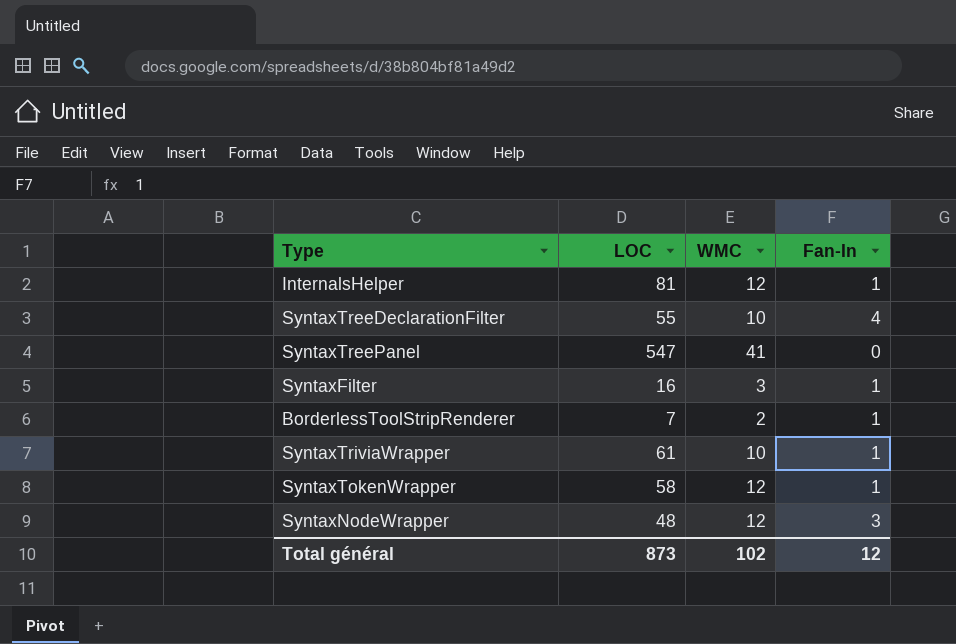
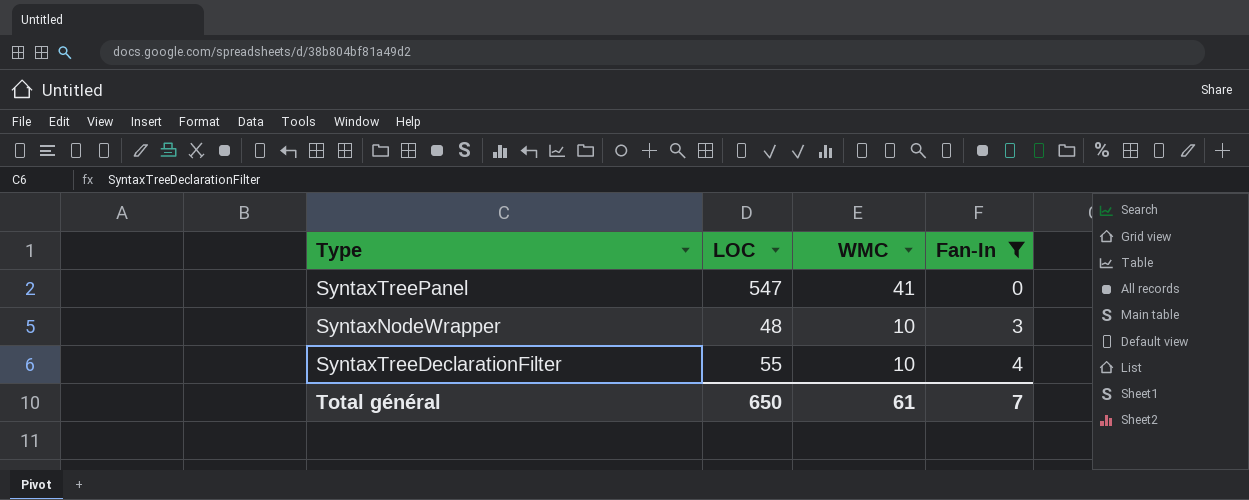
filter: none -> Fan-In != 1
row order: none -> WMC descending
SyntaxNodeWrapper | WMC: 12 -> 10
Total général | LOC: 873 -> 650
Total général | WMC: 102 -> 61
Total général | Fan-In: 12 -> 7

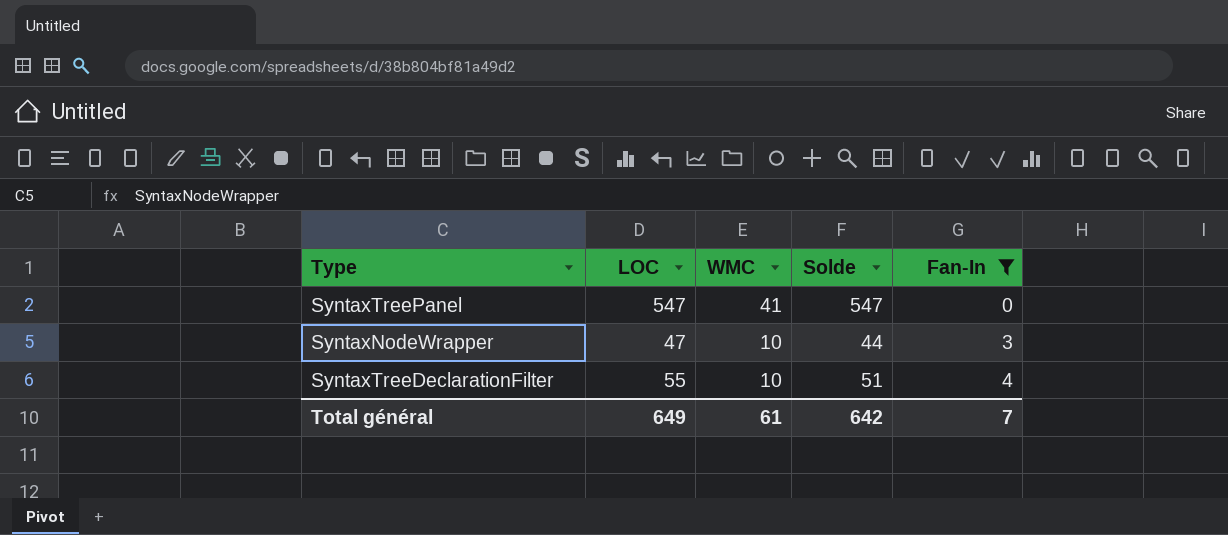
column Solde | formula: none -> [LOC] - [Fan-In]
SyntaxNodeWrapper | LOC: 48 -> 47
Total général | LOC: 650 -> 649

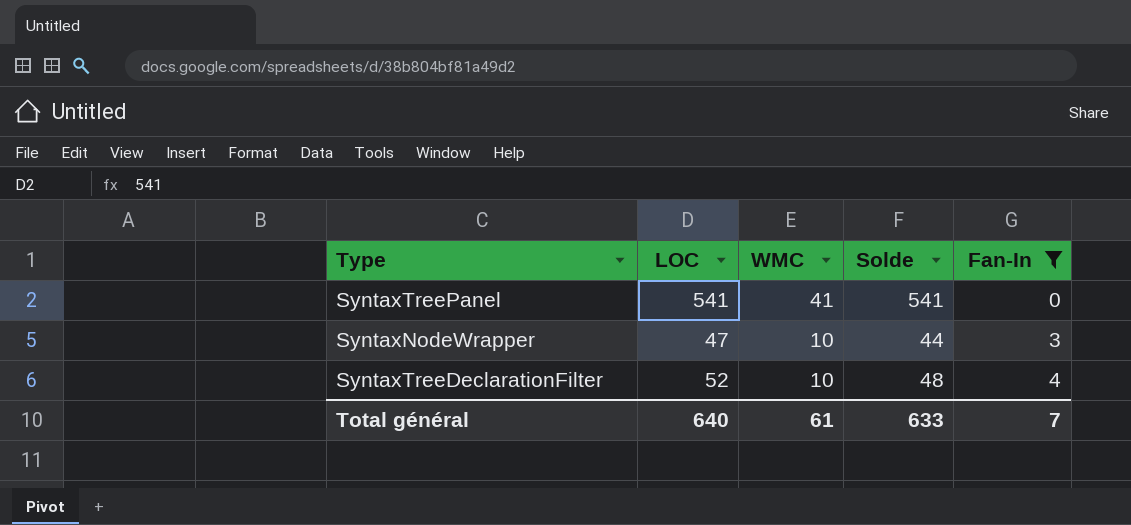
SyntaxTreePanel | LOC: 547 -> 541
SyntaxTreePanel | Solde: 547 -> 541
SyntaxTreeDeclarationFilter | LOC: 55 -> 52
SyntaxTreeDeclarationFilter | Solde: 51 -> 48
Total général | LOC: 649 -> 640
Total général | Solde: 642 -> 633

